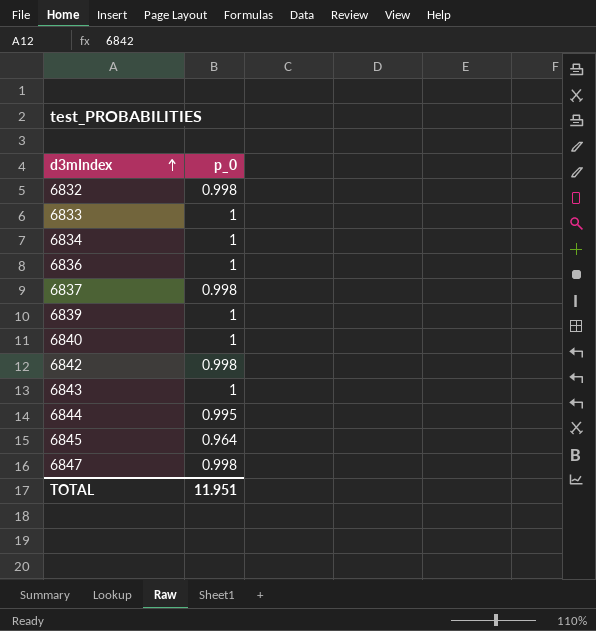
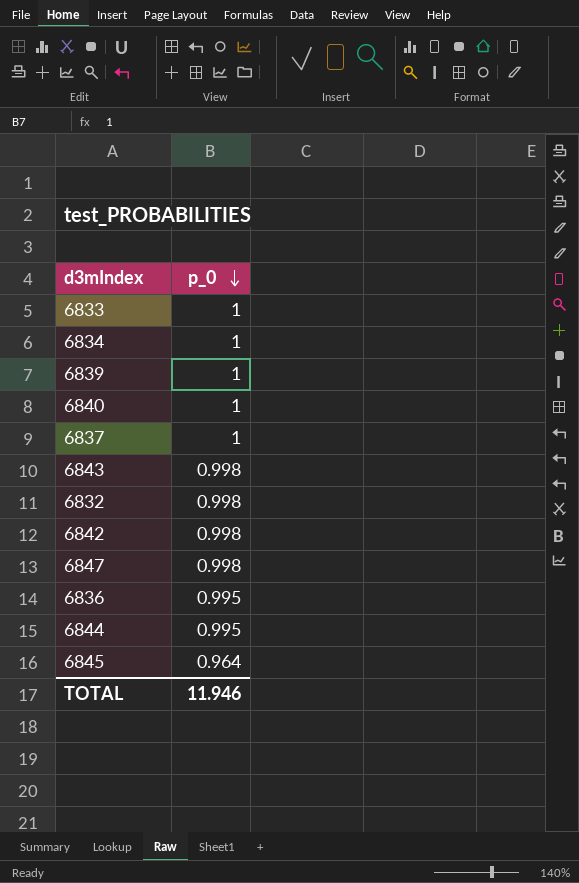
row order: d3mIndex ascending -> p_0 descending
6837 | p_0: 0.998 -> 1
6843 | p_0: 1 -> 0.998
6836 | p_0: 1 -> 0.995
TOTAL | p_0: 11.951 -> 11.946

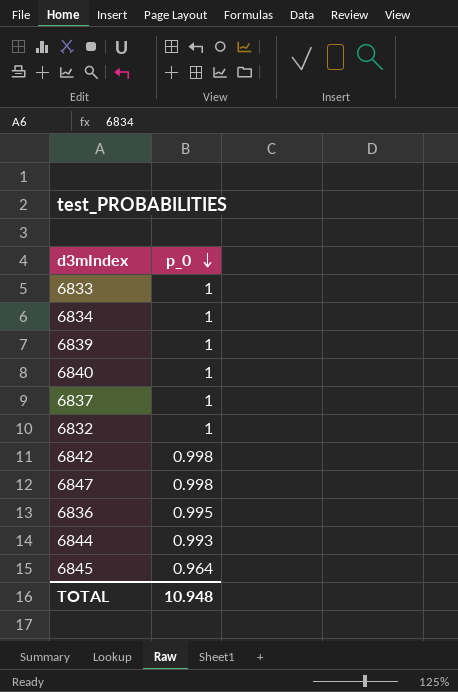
row 6843: 0.998 -> none
6832 | p_0: 0.998 -> 1
6844 | p_0: 0.995 -> 0.993
TOTAL | p_0: 11.946 -> 10.948

